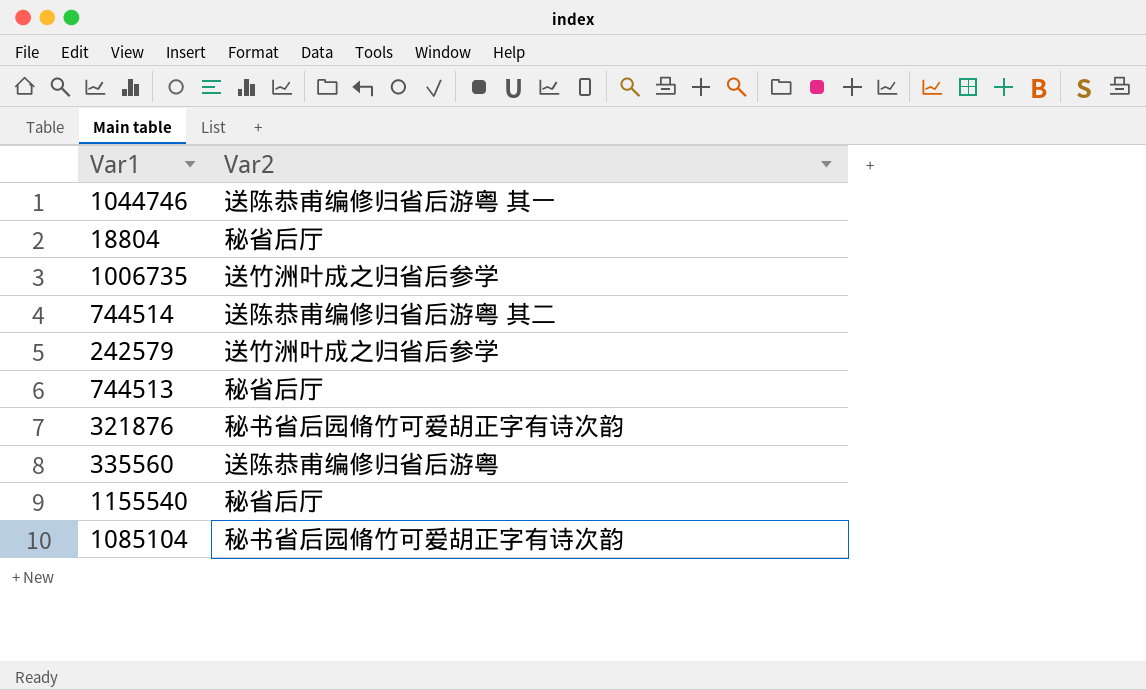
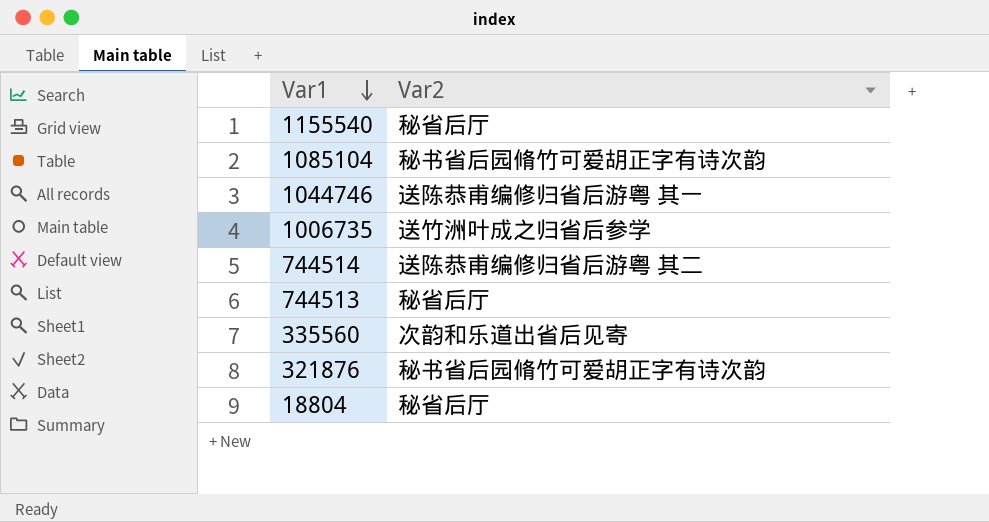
row order: none -> Var1 descending
row 242579: 送竹洲叶成之归省后参学 -> none
335560 | Var2: 送陈恭甫编修归省后游粤 -> 次韵和乐道出省后见寄

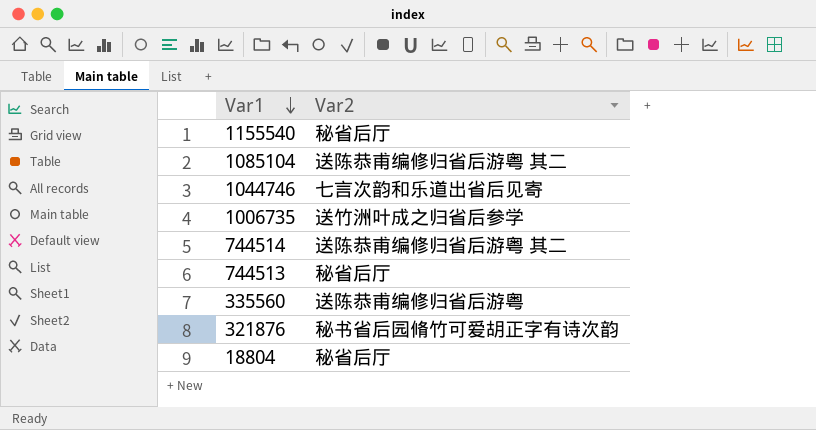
1085104 | Var2: 秘书省后园脩竹可爱胡正字有诗次韵 -> 送陈恭甫编修归省后游粤 其二
1044746 | Var2: 送陈恭甫编修归省后游粤 其一 -> 七言次韵和乐道出省后见寄
335560 | Var2: 次韵和乐道出省后见寄 -> 送陈恭甫编修归省后游粤

